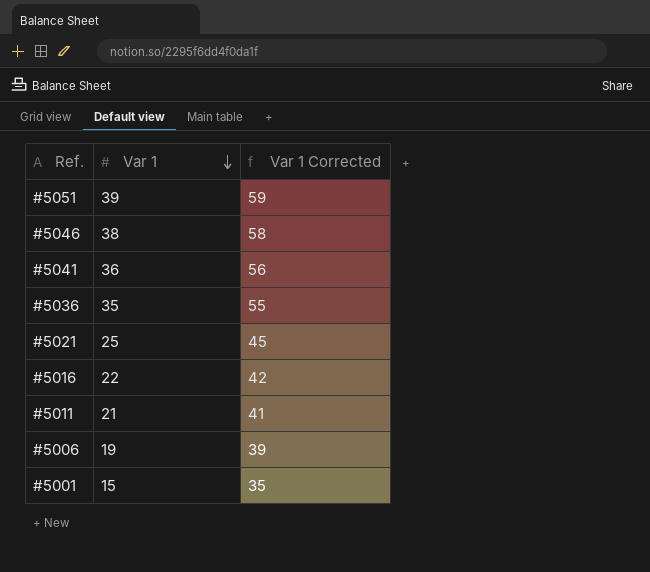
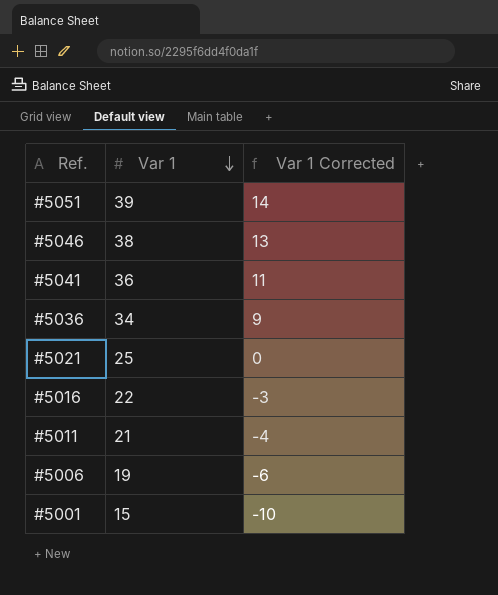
column Var 1 Corrected | formula: [Var 1] + 20 -> [Var 1] - 25
#5036 | Var 1: 35 -> 34

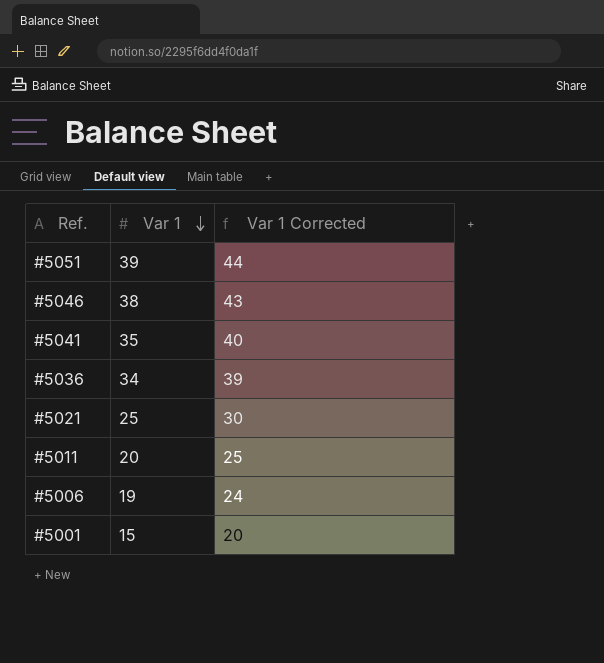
column Var 1 Corrected | formula: [Var 1] - 25 -> [Var 1] + 5
row #5016: 22 | -3 -> none
#5041 | Var 1: 36 -> 35
#5011 | Var 1: 21 -> 20

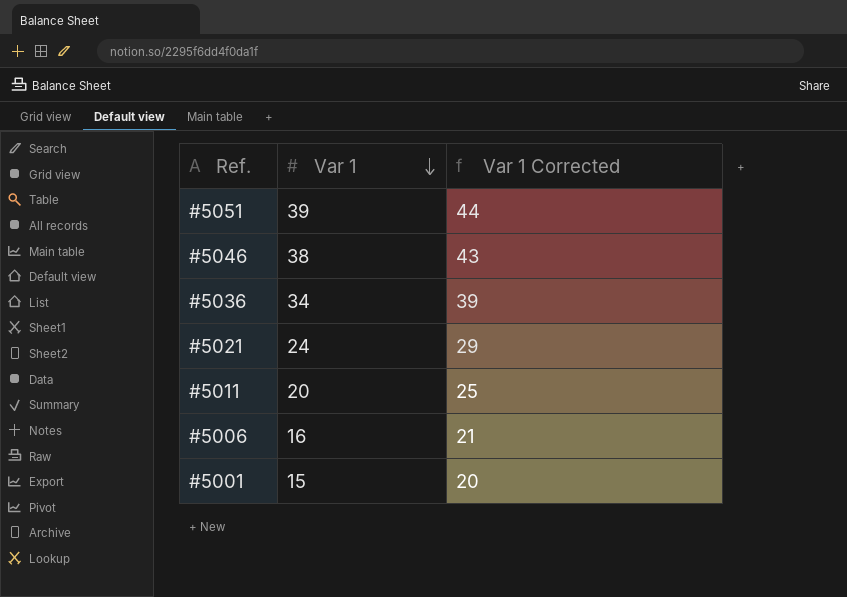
row #5041: 35 | 40 -> none
#5021 | Var 1: 25 -> 24
#5021 | Var 1 Corrected: 30 -> 29
#5006 | Var 1: 19 -> 16
#5006 | Var 1 Corrected: 24 -> 21

